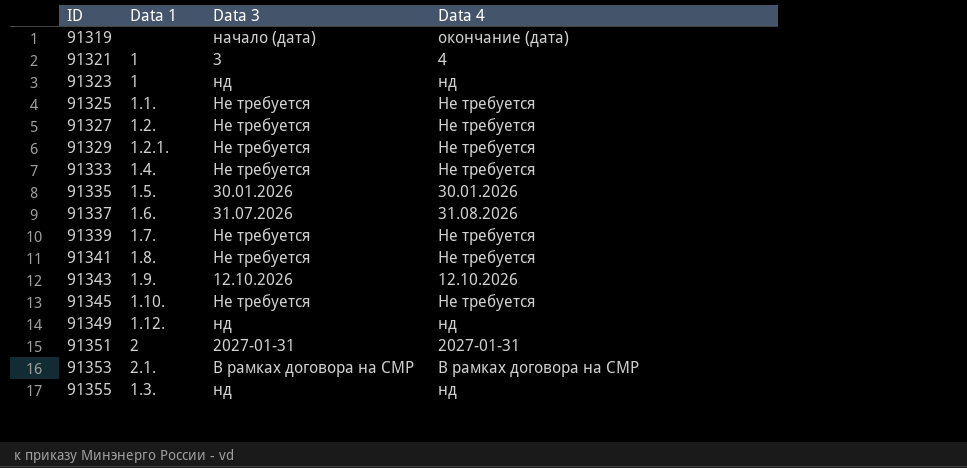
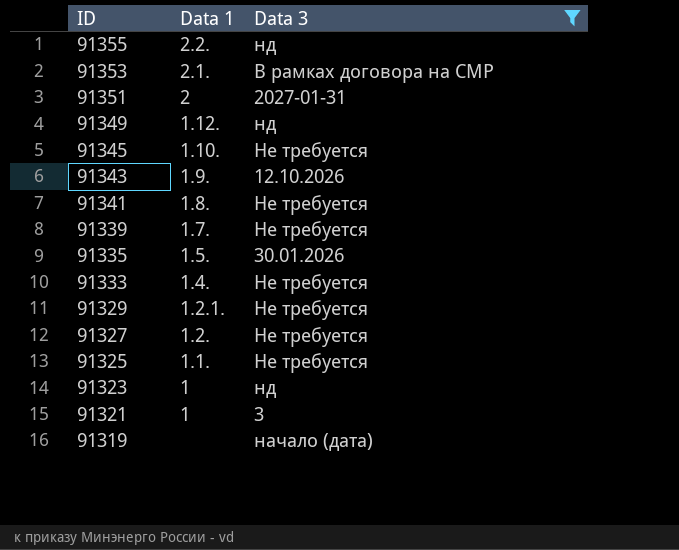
filter: none -> Data 3 != 31.07.2026
row order: ID ascending -> ID descending
column Data 4 | position: 4 -> none
91355 | Data 1: 1.3. -> 2.2.

